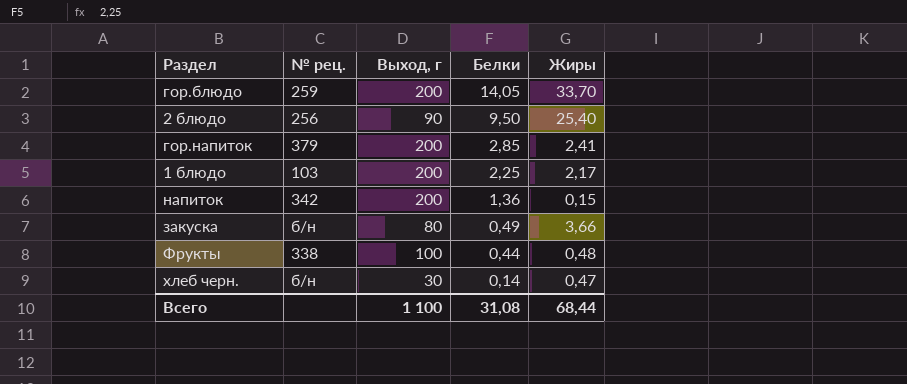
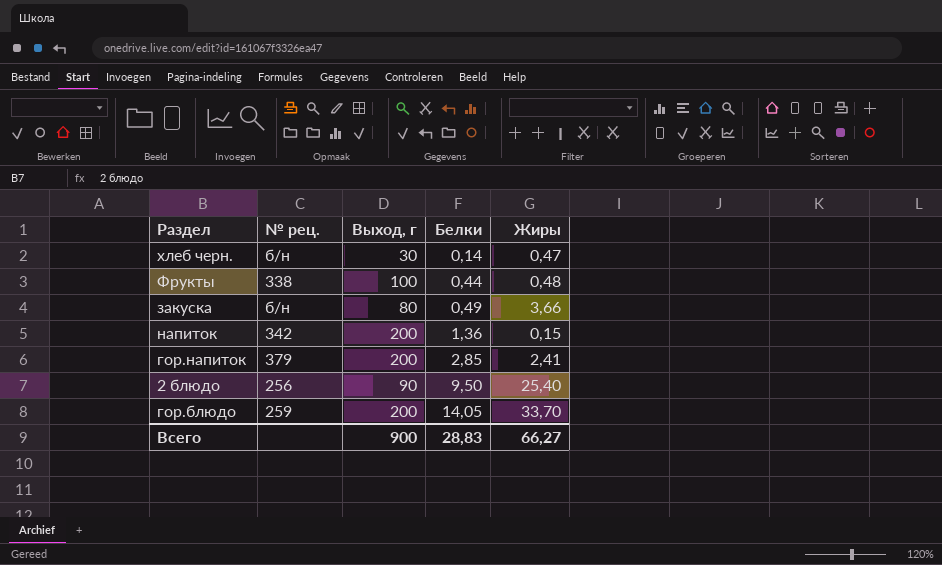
row order: Белки descending -> Белки ascending
row 1 блюдо: 103 | 200 | 2,25 | 2,17 -> none
Всего | Выход, г: 1 100 -> 900
Всего | Белки: 31,08 -> 28,83
Всего | Жиры: 68,44 -> 66,27

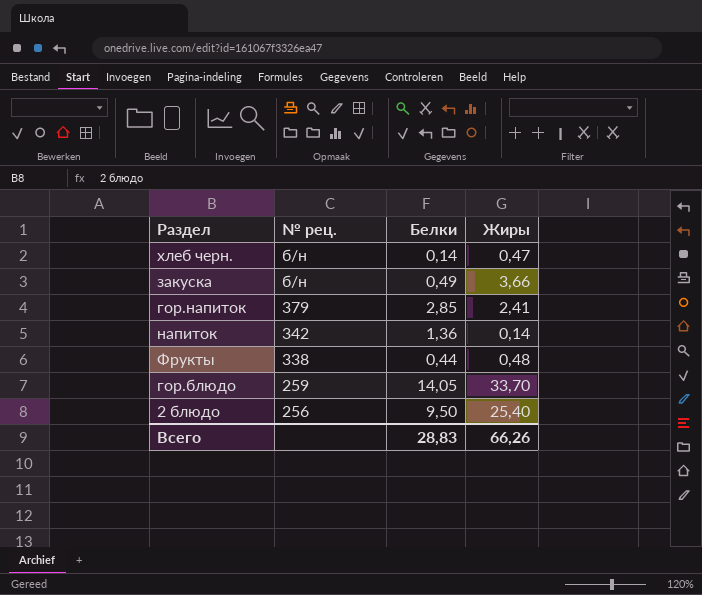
row order: Белки ascending -> № рец. descending
column Выход, г | position: 3 -> none
напиток | Жиры: 0,15 -> 0,14
Всего | Жиры: 66,27 -> 66,26

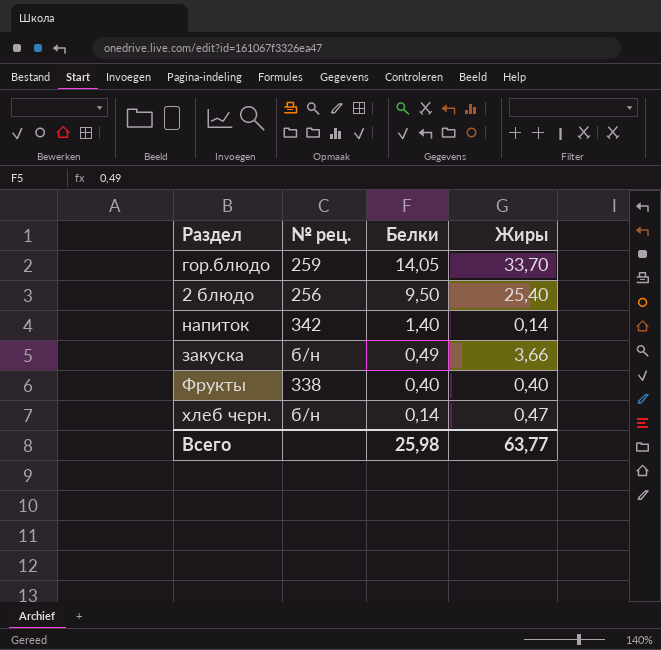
row order: № рец. descending -> Белки descending
row гор.напиток: 379 | 2,85 | 2,41 -> none
напиток | Белки: 1,36 -> 1,40
Фрукты | Белки: 0,44 -> 0,40
Фрукты | Жиры: 0,48 -> 0,40
Всего | Белки: 28,83 -> 25,98
Всего | Жиры: 66,26 -> 63,77

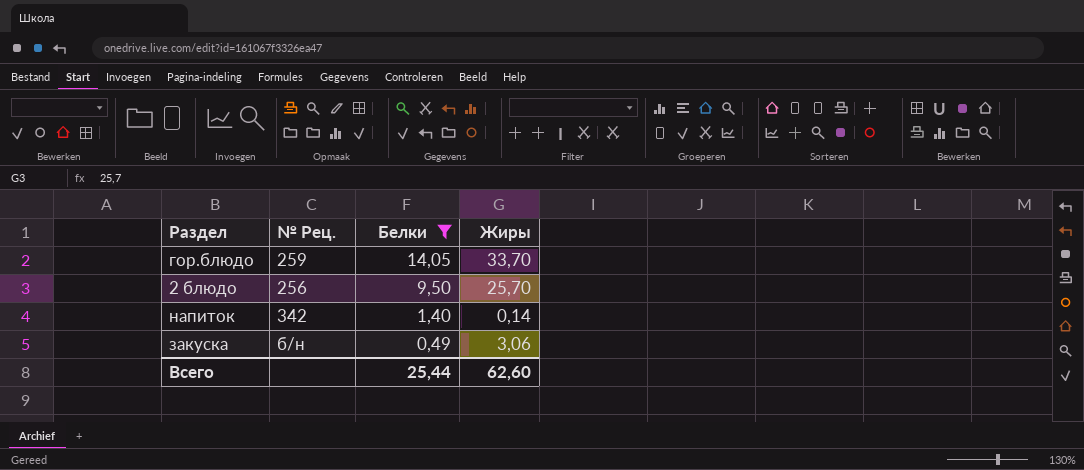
filter: none -> Белки >= 0,49
column name: № рец. -> № Рец.
2 блюдо | Жиры: 25,40 -> 25,70
закуска | Жиры: 3,66 -> 3,06
Всего | Белки: 25,98 -> 25,44
Всего | Жиры: 63,77 -> 62,60

